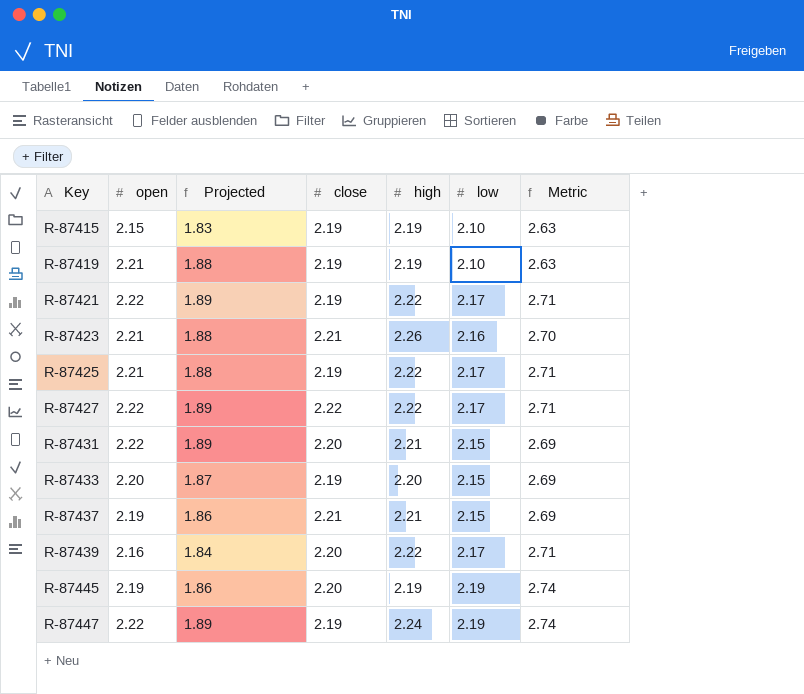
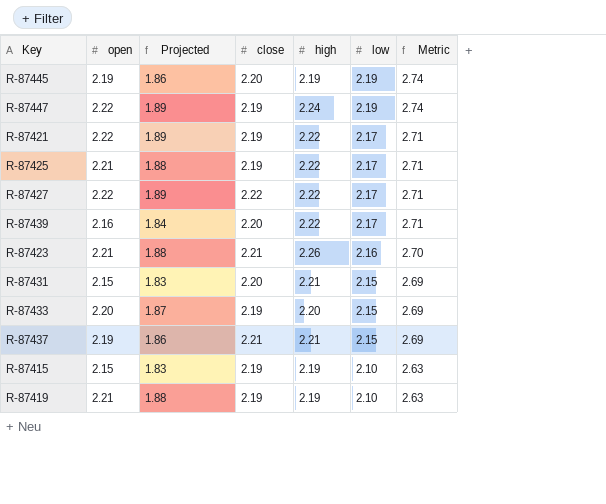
row order: Key ascending -> low descending
R-87431 | open: 2.22 -> 2.15
R-87431 | Projected: 1.89 -> 1.83

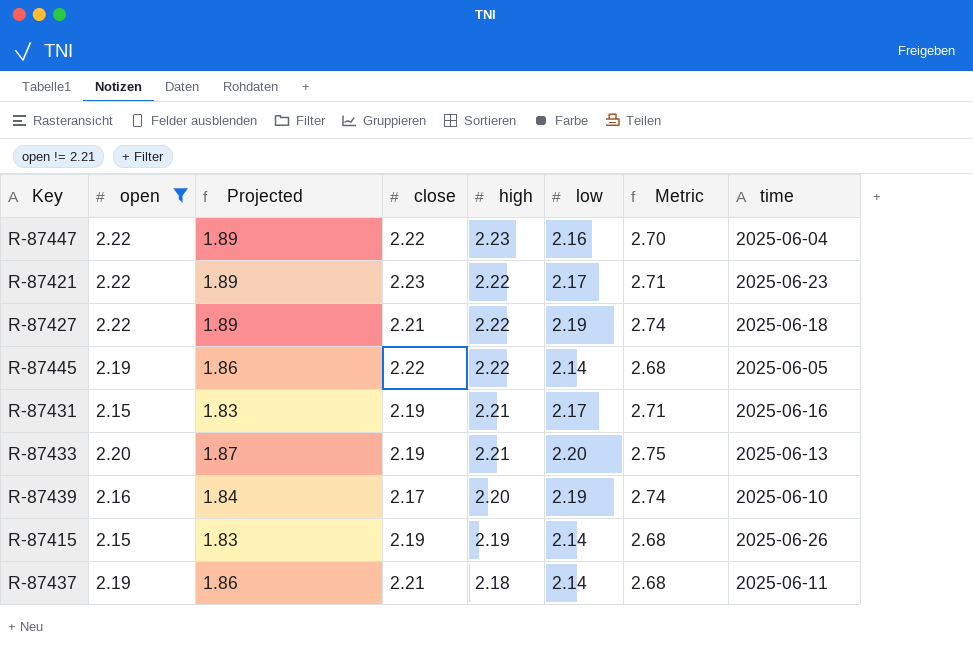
filter: none -> open != 2.21
row order: low descending -> high descending
column time | position: none -> 8
R-87447 | close: 2.19 -> 2.22
R-87447 | high: 2.24 -> 2.23
R-87447 | low: 2.19 -> 2.16
R-87447 | Metric: 2.74 -> 2.70
R-87421 | close: 2.19 -> 2.23
R-87427 | close: 2.22 -> 2.21
R-87427 | low: 2.17 -> 2.19
R-87427 | Metric: 2.71 -> 2.74
R-87445 | close: 2.20 -> 2.22
R-87445 | high: 2.19 -> 2.22
R-87445 | low: 2.19 -> 2.14
R-87445 | Metric: 2.74 -> 2.68
R-87431 | close: 2.20 -> 2.19
R-87431 | low: 2.15 -> 2.17
R-87431 | Metric: 2.69 -> 2.71
R-87433 | high: 2.20 -> 2.21
R-87433 | low: 2.15 -> 2.20
R-87433 | Metric: 2.69 -> 2.75
R-87439 | close: 2.20 -> 2.17
R-87439 | high: 2.22 -> 2.20
R-87439 | low: 2.17 -> 2.19
R-87439 | Metric: 2.71 -> 2.74
R-87415 | low: 2.10 -> 2.14
R-87415 | Metric: 2.63 -> 2.68
R-87437 | high: 2.21 -> 2.18
R-87437 | low: 2.15 -> 2.14
R-87437 | Metric: 2.69 -> 2.68

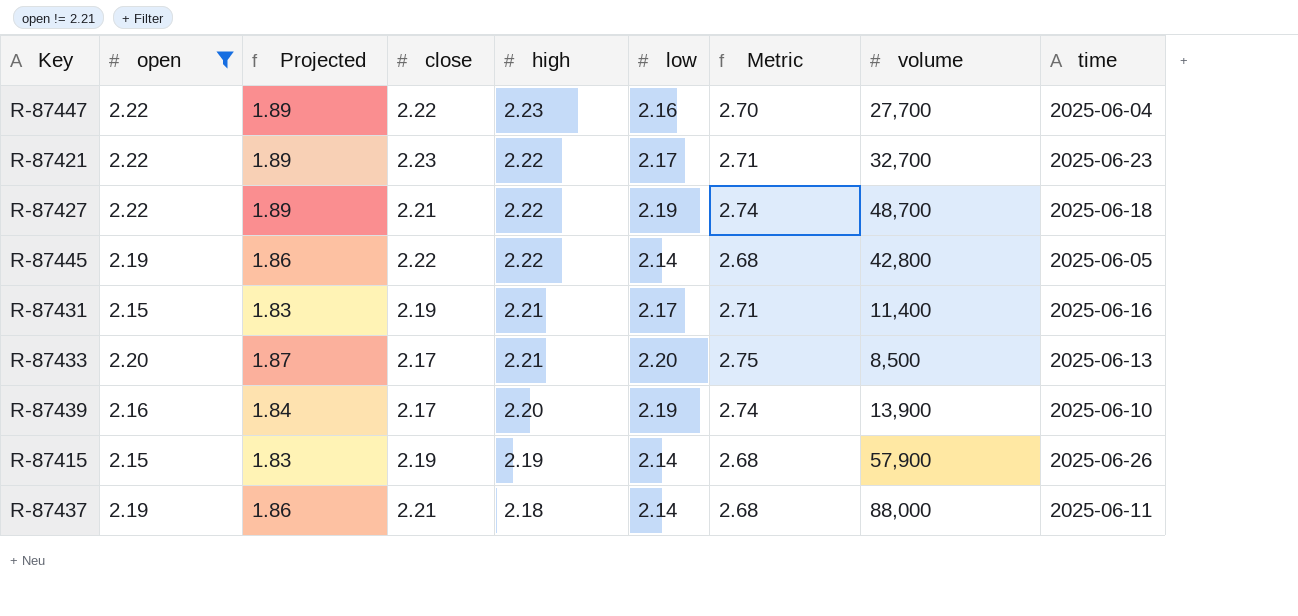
column volume | position: none -> 8
R-87433 | close: 2.19 -> 2.17

